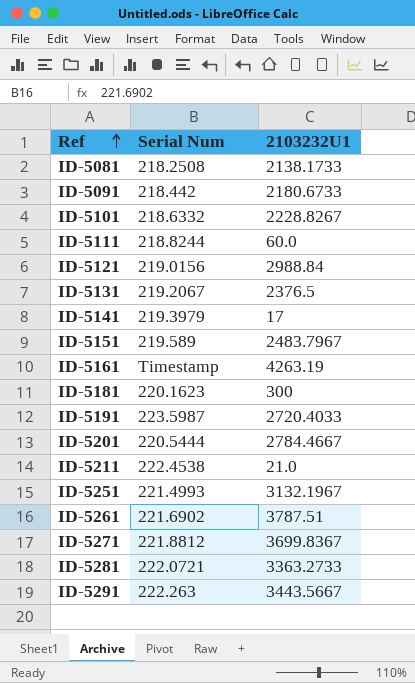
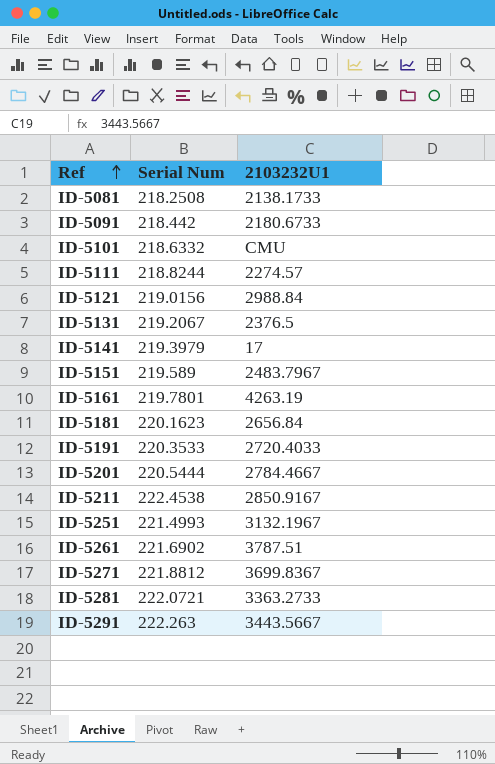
ID-5101 | 2103232U1: 2228.8267 -> CMU
ID-5111 | 2103232U1: 60.0 -> 2274.57
ID-5161 | Serial Num: Timestamp -> 219.7801
ID-5181 | 2103232U1: 300 -> 2656.84
ID-5191 | Serial Num: 223.5987 -> 220.3533
ID-5211 | 2103232U1: 21.0 -> 2850.9167

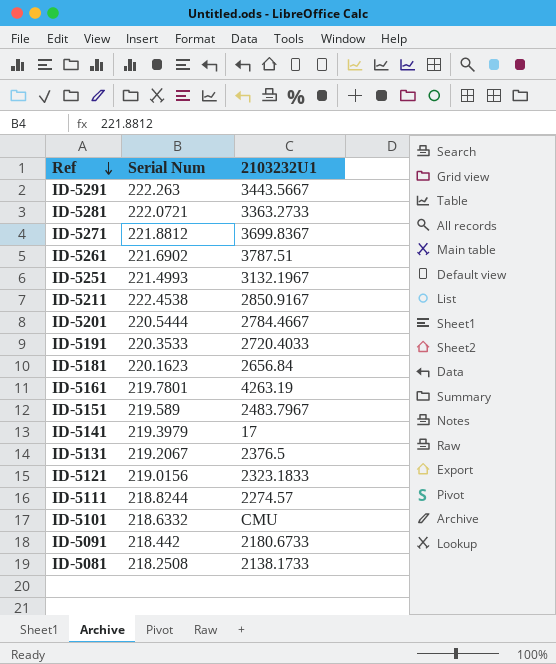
row order: Ref ascending -> Ref descending
ID-5121 | 2103232U1: 2988.84 -> 2323.1833

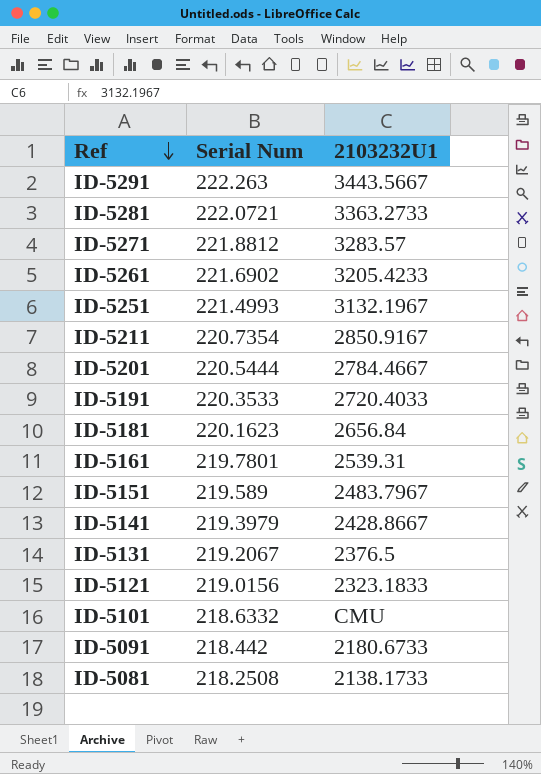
row ID-5111: 218.8244 | 2274.57 -> none
ID-5271 | 2103232U1: 3699.8367 -> 3283.57
ID-5261 | 2103232U1: 3787.51 -> 3205.4233
ID-5211 | Serial Num: 222.4538 -> 220.7354
ID-5161 | 2103232U1: 4263.19 -> 2539.31
ID-5141 | 2103232U1: 17 -> 2428.8667

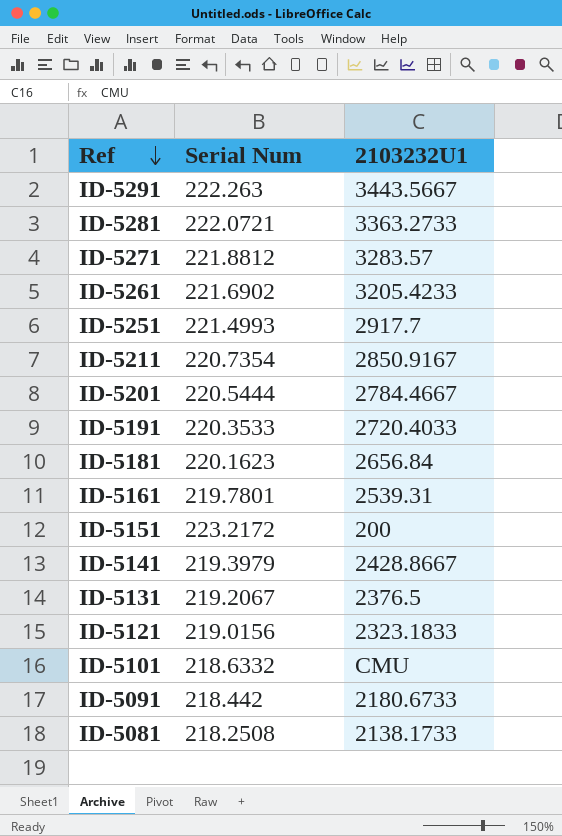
ID-5251 | 2103232U1: 3132.1967 -> 2917.7
ID-5151 | Serial Num: 219.589 -> 223.2172
ID-5151 | 2103232U1: 2483.7967 -> 200

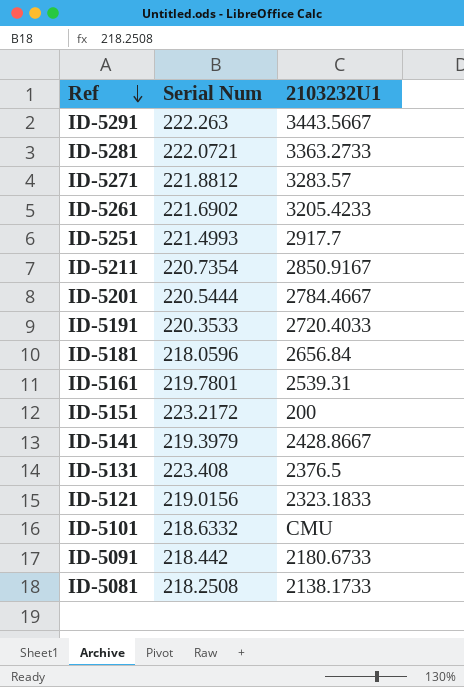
ID-5181 | Serial Num: 220.1623 -> 218.0596
ID-5131 | Serial Num: 219.2067 -> 223.408

